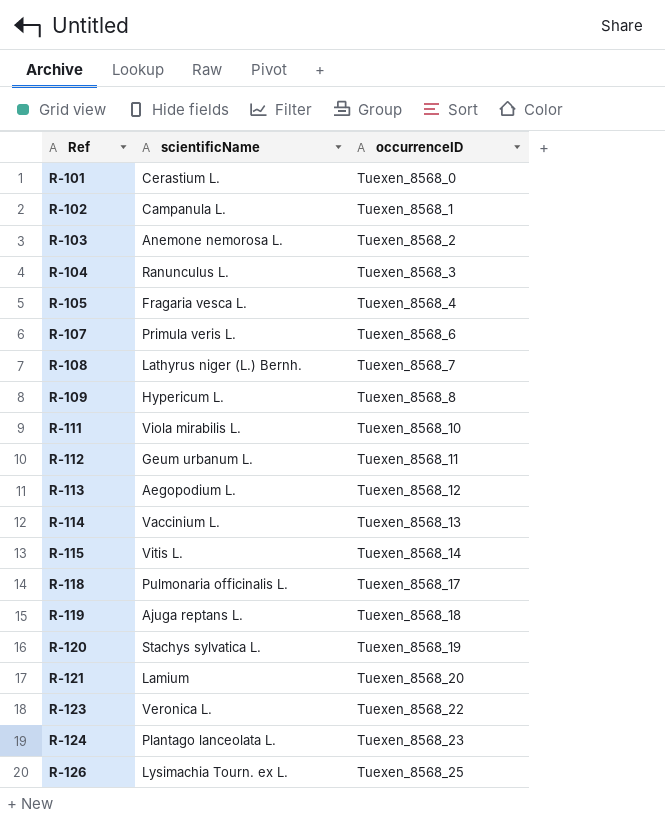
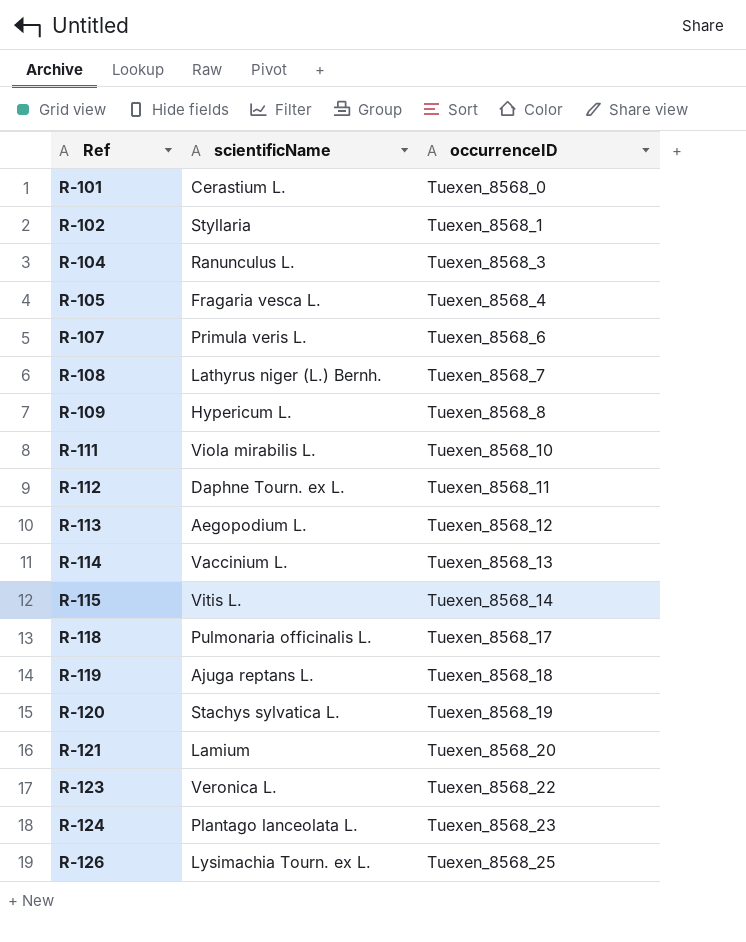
row R-103: Anemone nemorosa L. | Tuexen_8568_2 -> none
R-102 | scientificName: Campanula L. -> Styllaria
R-112 | scientificName: Geum urbanum L. -> Daphne Tourn. ex L.

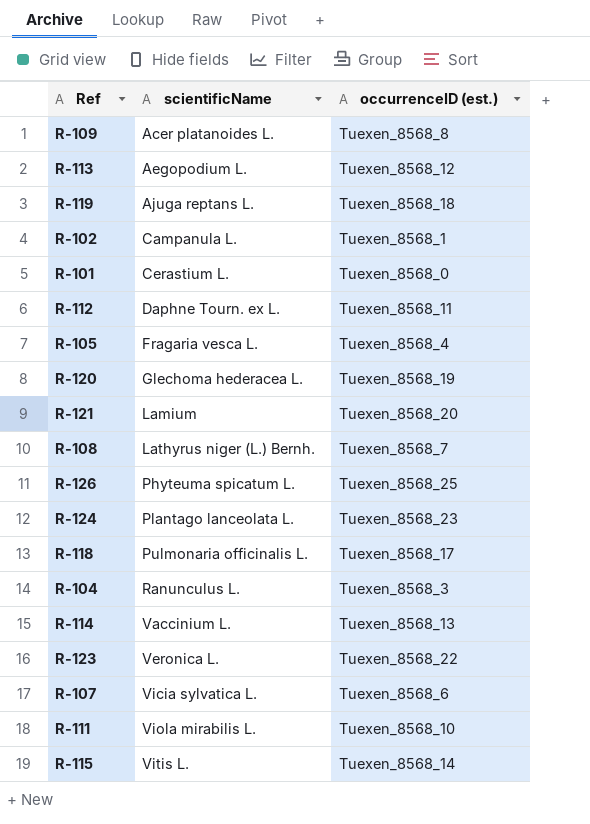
row order: Ref ascending -> scientificName ascending
column name: occurrenceID -> occurrenceID (est.)
R-109 | scientificName: Hypericum L. -> Acer platanoides L.
R-102 | scientificName: Styllaria -> Campanula L.
R-120 | scientificName: Stachys sylvatica L. -> Glechoma hederacea L.
R-126 | scientificName: Lysimachia Tourn. ex L. -> Phyteuma spicatum L.
R-107 | scientificName: Primula veris L. -> Vicia sylvatica L.

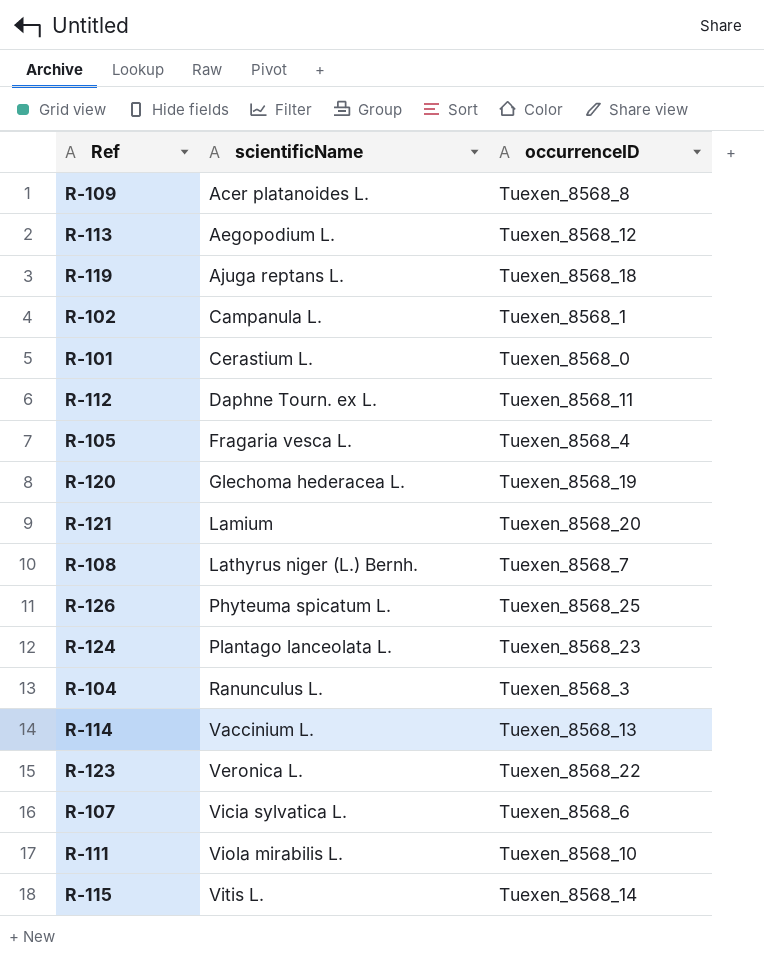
column name: occurrenceID (est.) -> occurrenceID
row R-118: Pulmonaria officinalis L. | Tuexen_8568_17 -> none

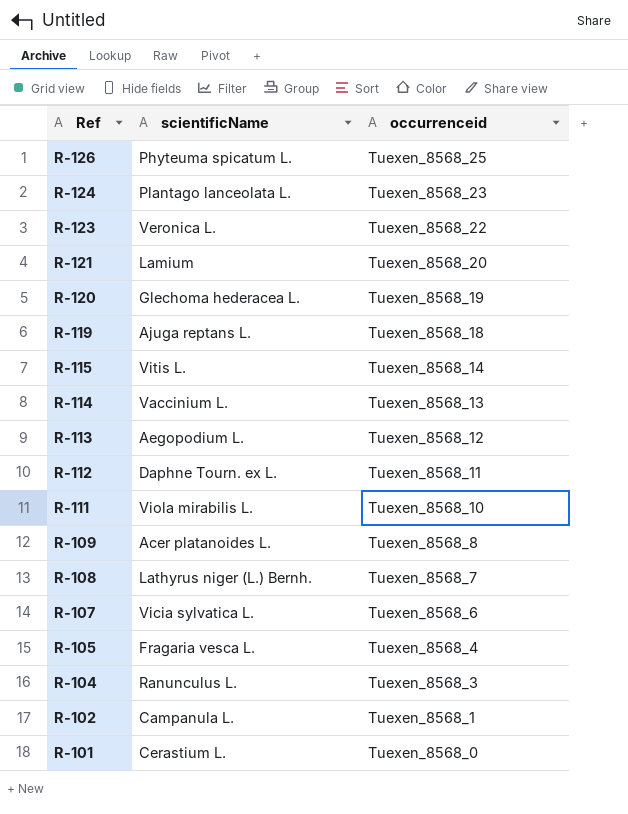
row order: scientificName ascending -> Ref descending
column name: occurrenceID -> occurrenceid

